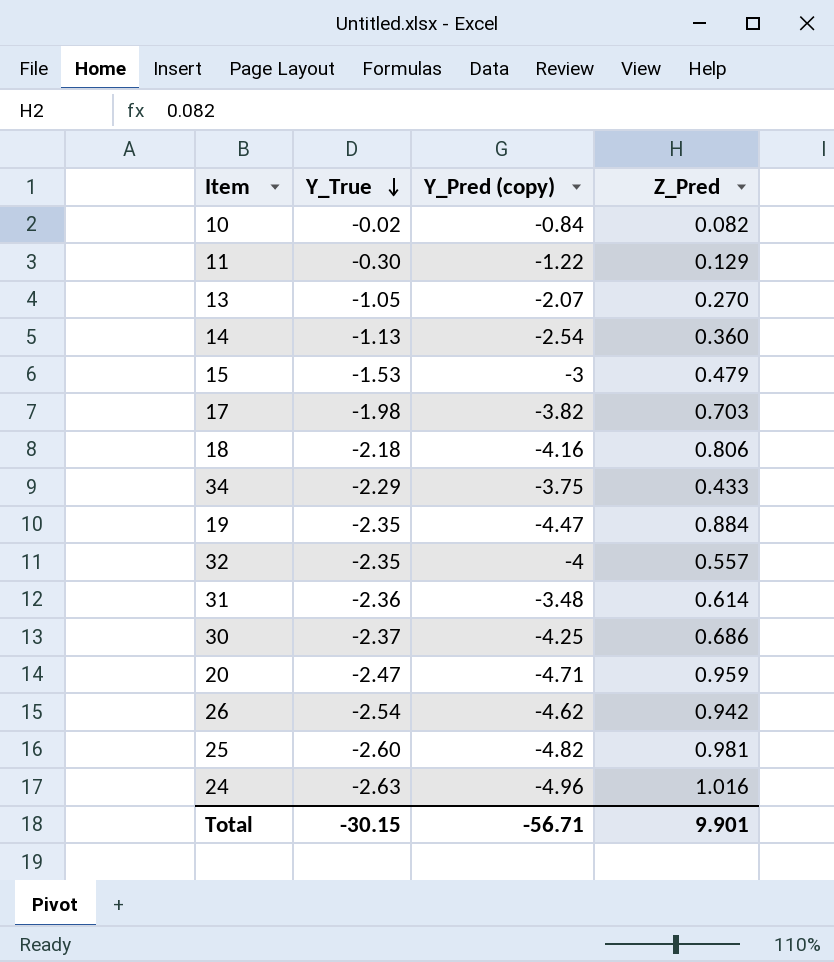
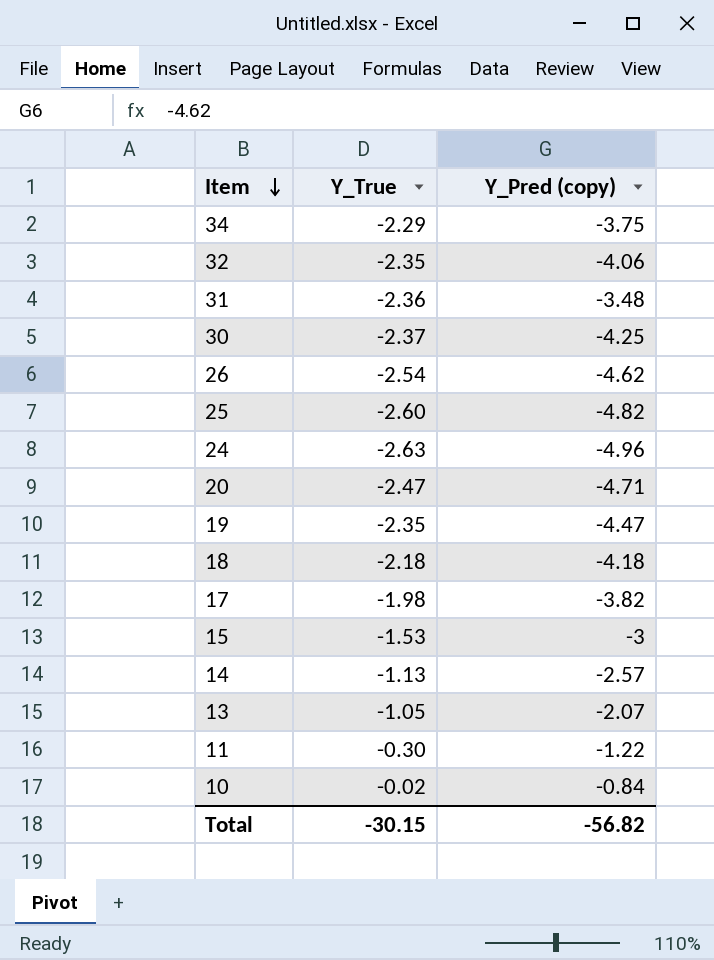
row order: Y_True descending -> Item descending
column Z_Pred | position: 4 -> none
32 | Y_Pred (copy): -4 -> -4.06
18 | Y_Pred (copy): -4.16 -> -4.18
14 | Y_Pred (copy): -2.54 -> -2.57
Total | Y_Pred (copy): -56.71 -> -56.82

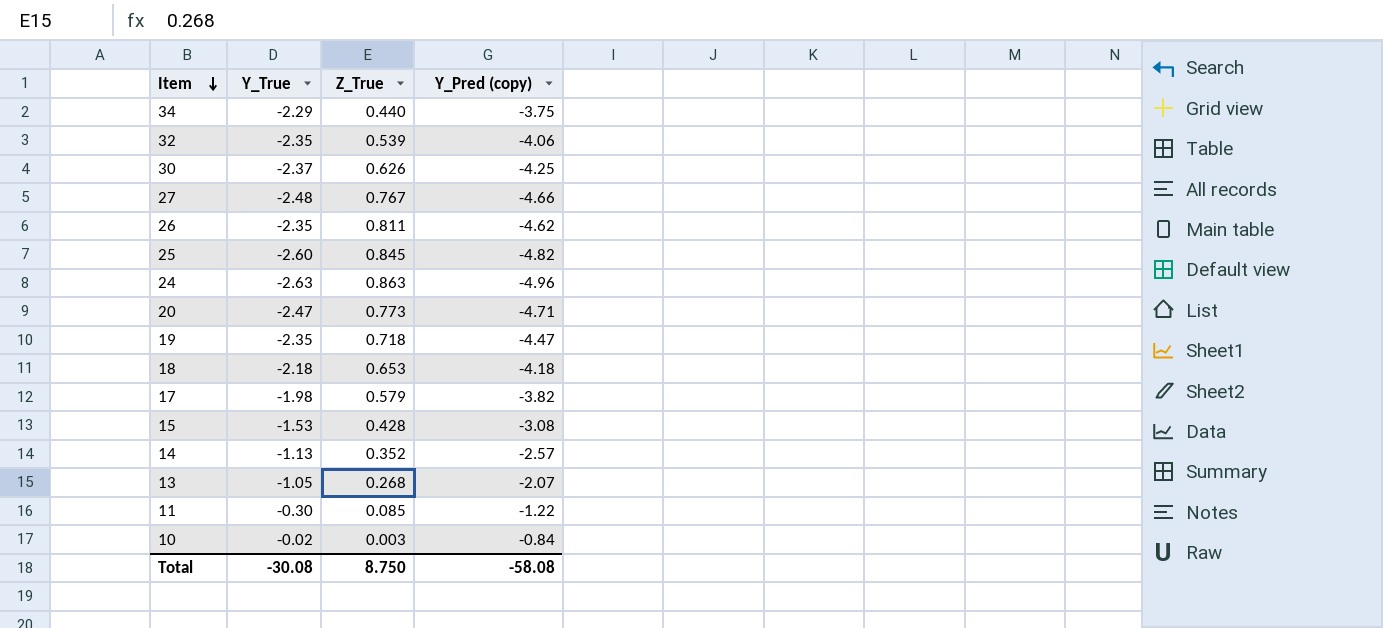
column Z_True | position: none -> 3
row 31: -2.36 | -3.48 -> none
row 27: none -> -2.48 | 0.767 | -4.66
26 | Y_True: -2.54 -> -2.35
15 | Y_Pred (copy): -3 -> -3.08
Total | Y_True: -30.15 -> -30.08
Total | Y_Pred (copy): -56.82 -> -58.08

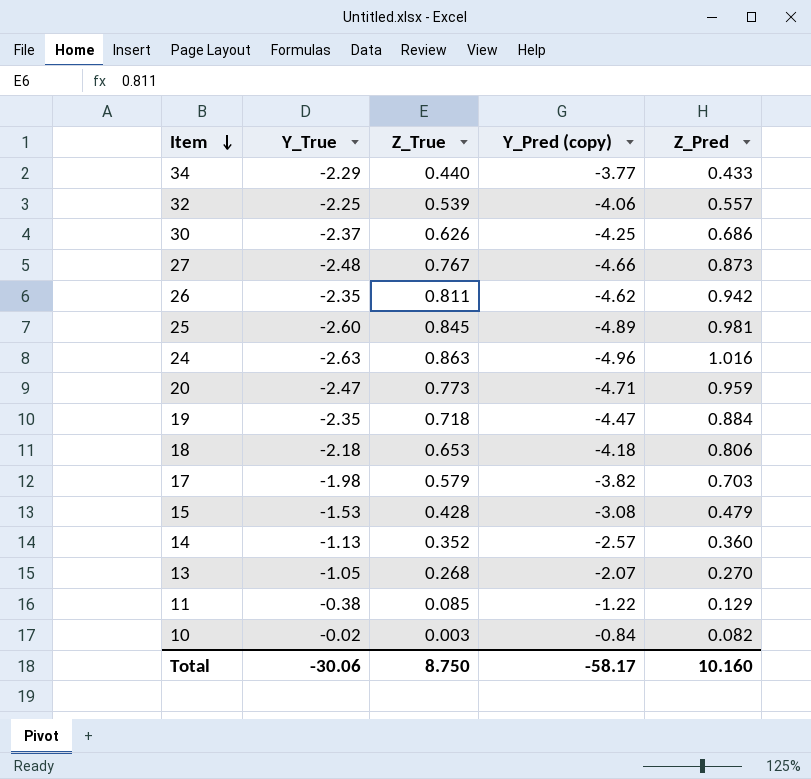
column Z_Pred | position: none -> 5
34 | Y_Pred (copy): -3.75 -> -3.77
32 | Y_True: -2.35 -> -2.25
25 | Y_Pred (copy): -4.82 -> -4.89
11 | Y_True: -0.30 -> -0.38
Total | Y_True: -30.08 -> -30.06
Total | Y_Pred (copy): -58.08 -> -58.17

